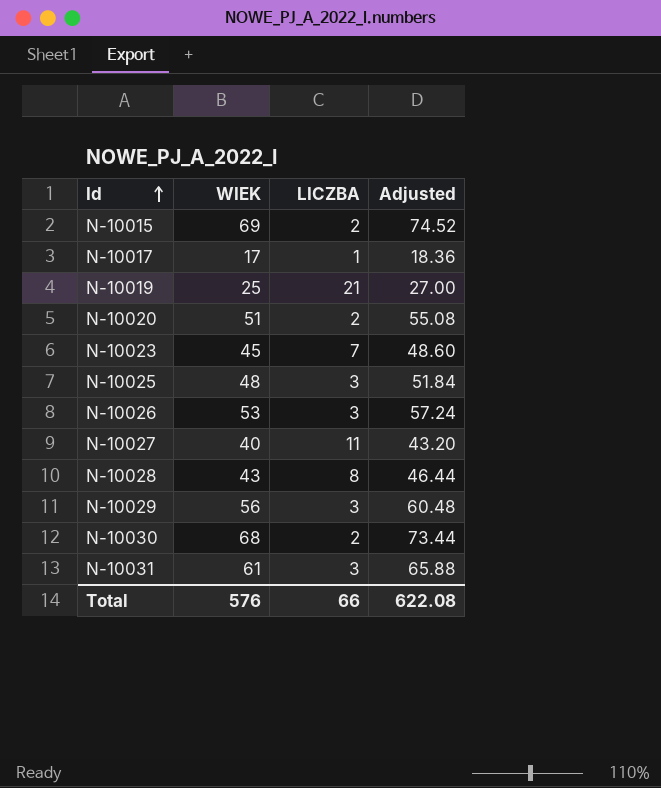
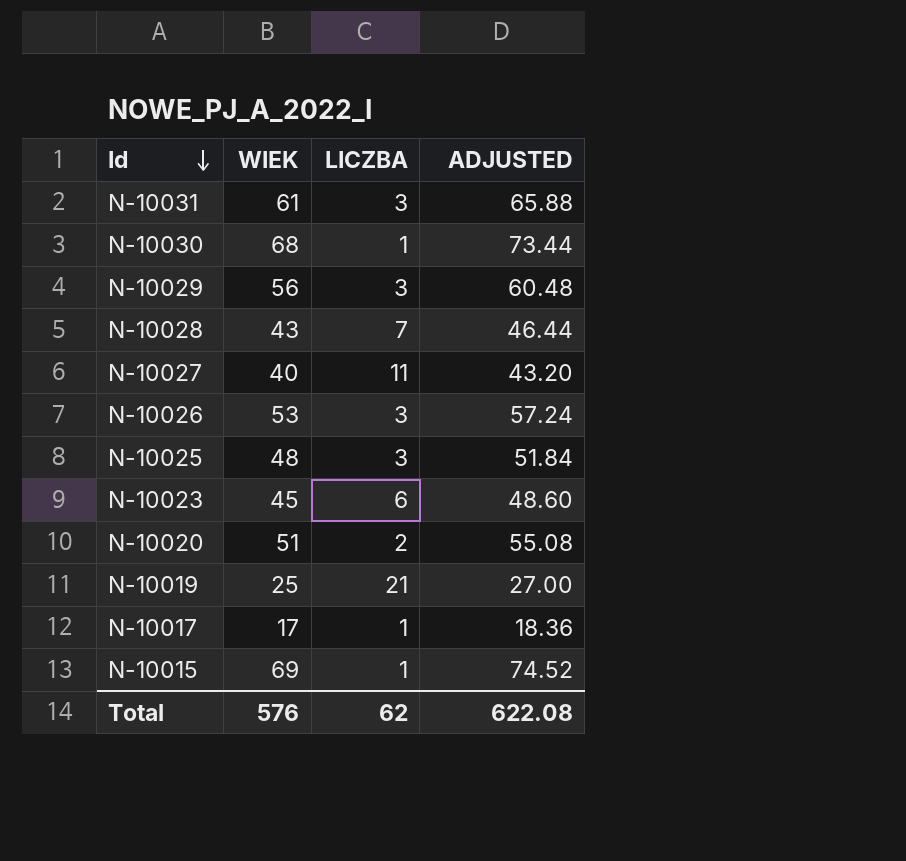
row order: Id ascending -> Id descending
column name: Adjusted -> ADJUSTED
N-10030 | LICZBA: 2 -> 1
N-10028 | LICZBA: 8 -> 7
N-10023 | LICZBA: 7 -> 6
N-10015 | LICZBA: 2 -> 1
Total | LICZBA: 66 -> 62

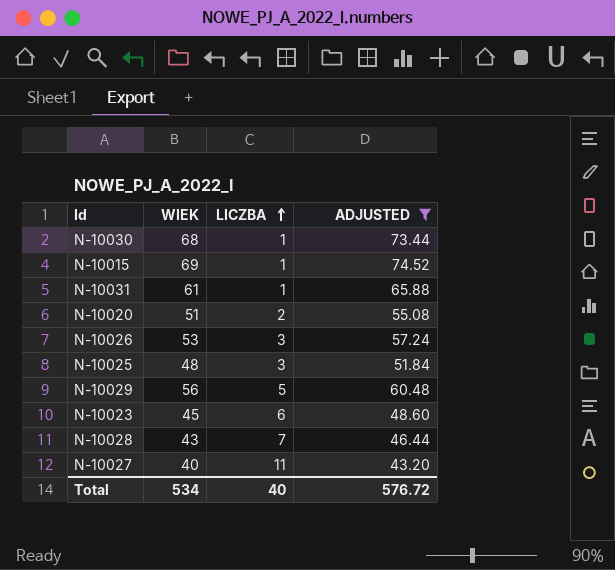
filter: none -> ADJUSTED >= 43.20
row order: Id descending -> LICZBA ascending
N-10031 | LICZBA: 3 -> 1
N-10029 | LICZBA: 3 -> 5
Total | WIEK: 576 -> 534
Total | LICZBA: 62 -> 40
Total | ADJUSTED: 622.08 -> 576.72

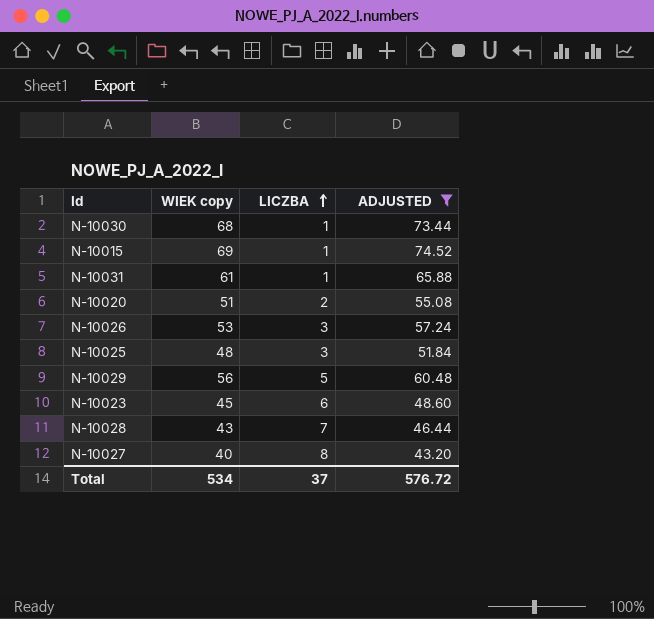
column name: WIEK -> WIEK copy
N-10027 | LICZBA: 11 -> 8
Total | LICZBA: 40 -> 37

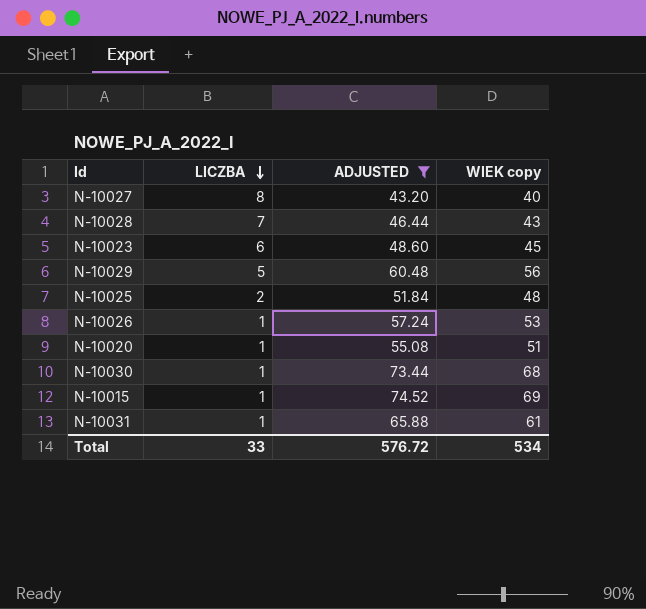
row order: LICZBA ascending -> LICZBA descending
column WIEK copy | position: 2 -> 4
N-10025 | LICZBA: 3 -> 2
N-10026 | LICZBA: 3 -> 1
N-10020 | LICZBA: 2 -> 1
Total | LICZBA: 37 -> 33

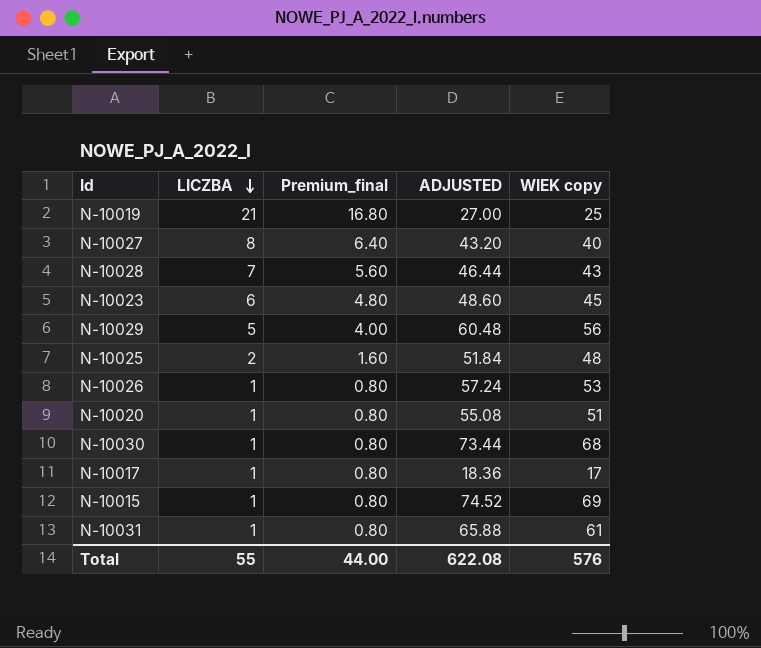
filter: ADJUSTED >= 43.20 -> none
column Premium_final | formula: none -> [LICZBA] * 0.8
Total | LICZBA: 33 -> 55
Total | ADJUSTED: 576.72 -> 622.08
Total | WIEK copy: 534 -> 576

